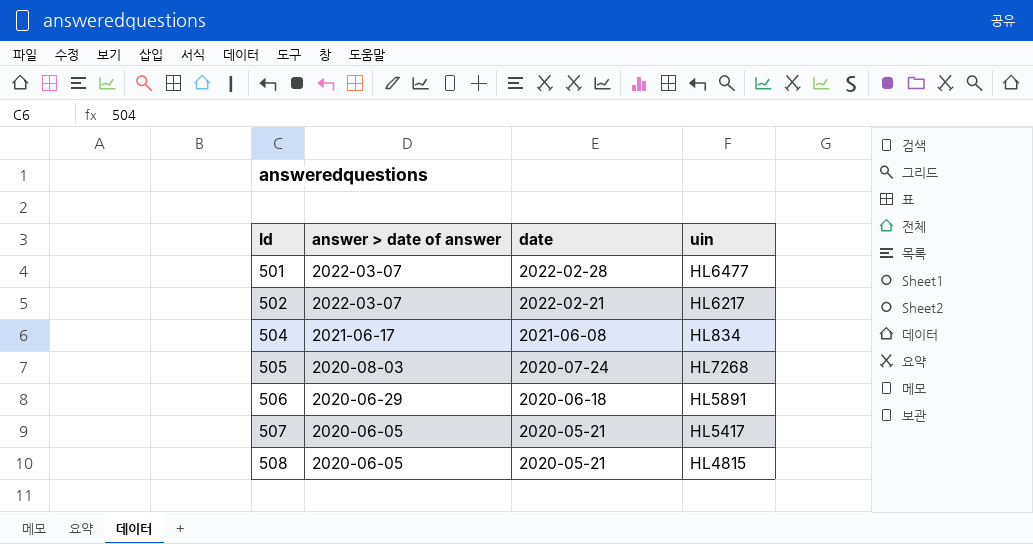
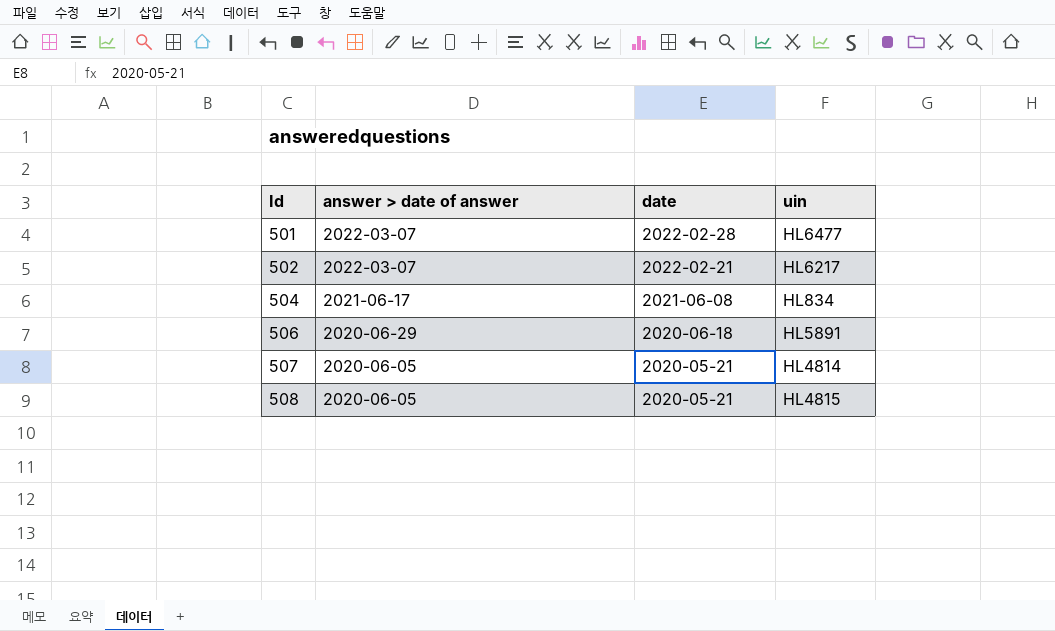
row 505: 2020-08-03 | 2020-07-24 | HL7268 -> none
507 | uin: HL5417 -> HL4814

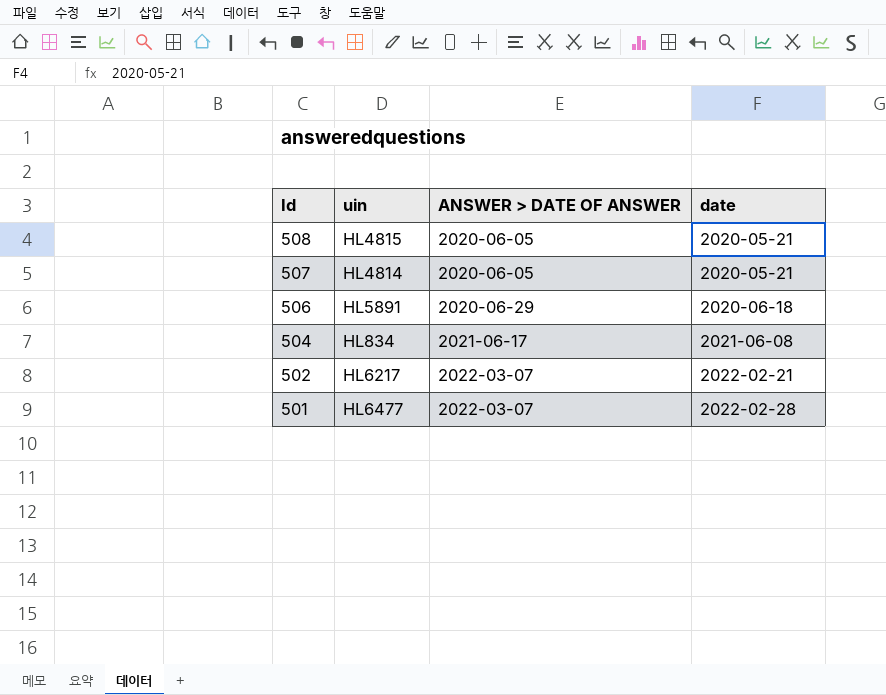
row order: Id ascending -> Id descending
column uin | position: 4 -> 2
column name: answer > date of answer -> ANSWER > DATE OF ANSWER

